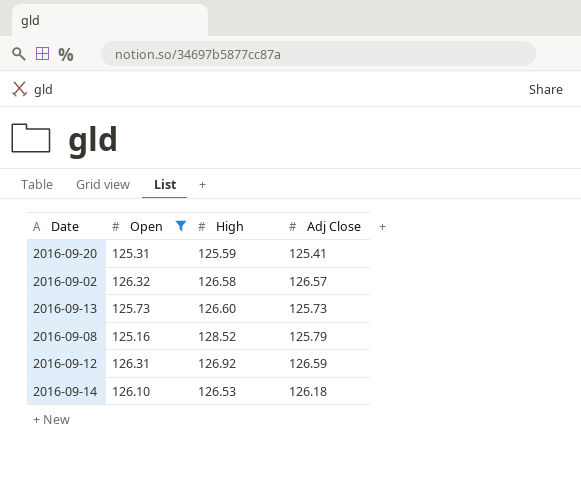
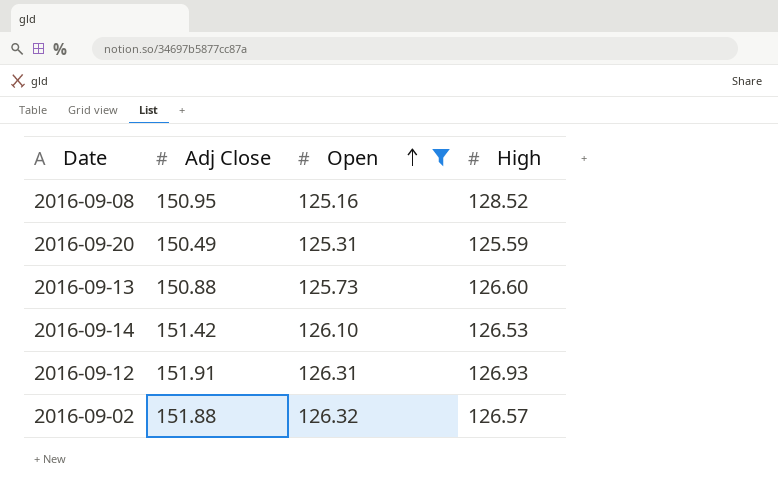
row order: none -> Open ascending
column Adj Close | position: 4 -> 2
2016-09-08 | Adj Close: 125.79 -> 150.95
2016-09-20 | Adj Close: 125.41 -> 150.49
2016-09-13 | Adj Close: 125.73 -> 150.88
2016-09-14 | Adj Close: 126.18 -> 151.42
2016-09-12 | Adj Close: 126.59 -> 151.91
2016-09-12 | High: 126.92 -> 126.93
2016-09-02 | Adj Close: 126.57 -> 151.88
2016-09-02 | High: 126.58 -> 126.57

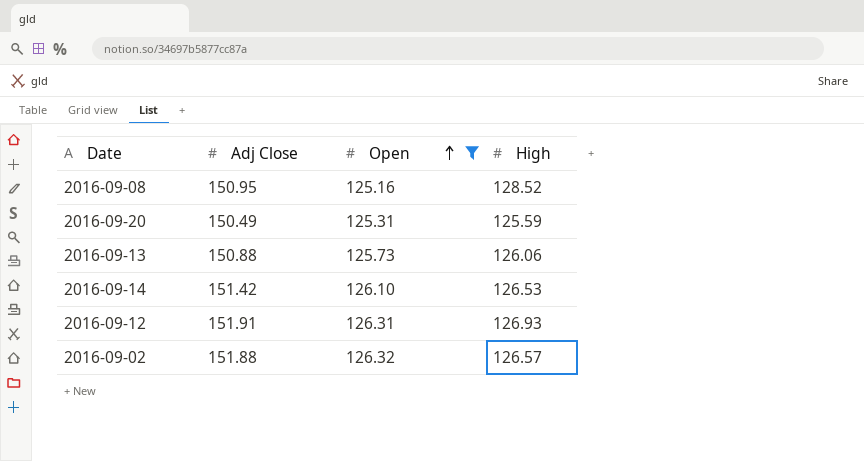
2016-09-13 | High: 126.60 -> 126.06

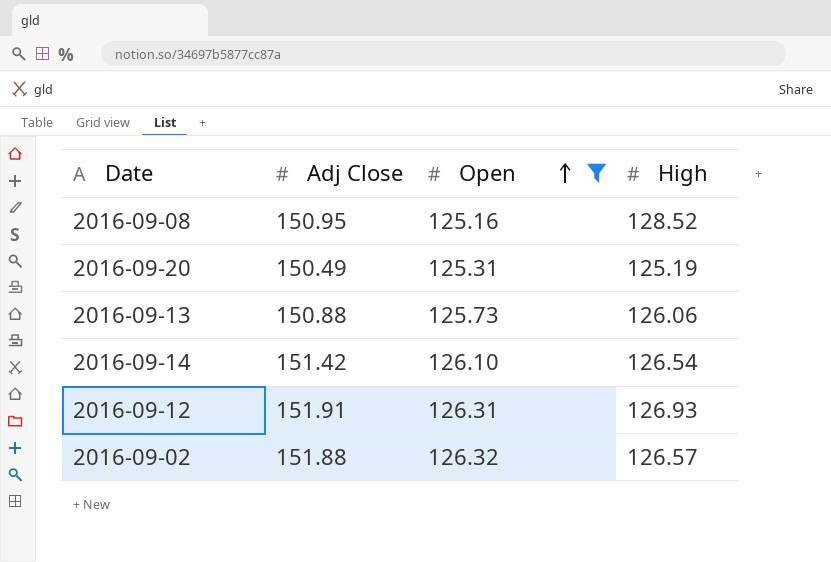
2016-09-20 | High: 125.59 -> 125.19
2016-09-14 | High: 126.53 -> 126.54

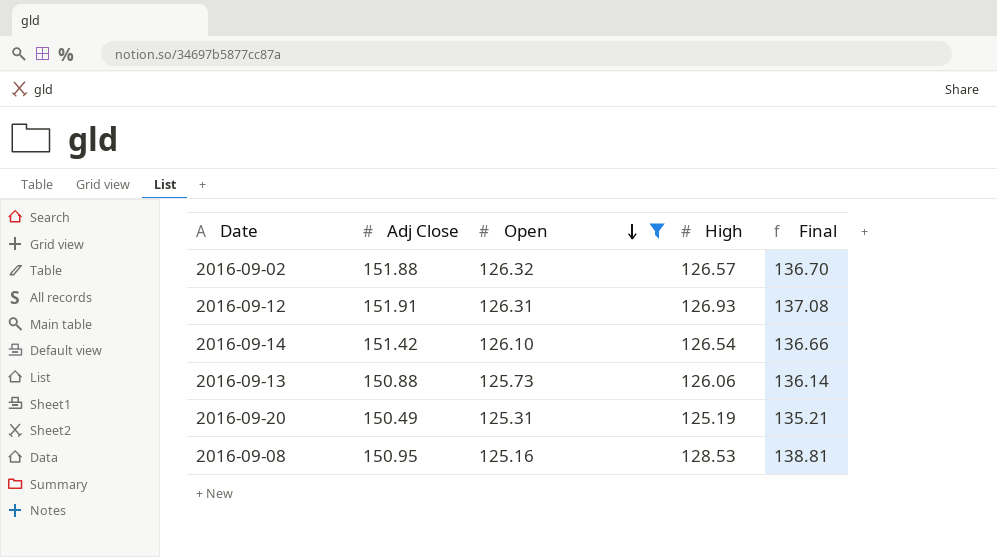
row order: Open ascending -> Open descending
column Final | formula: none -> [High] * 1.08
2016-09-08 | High: 128.52 -> 128.53

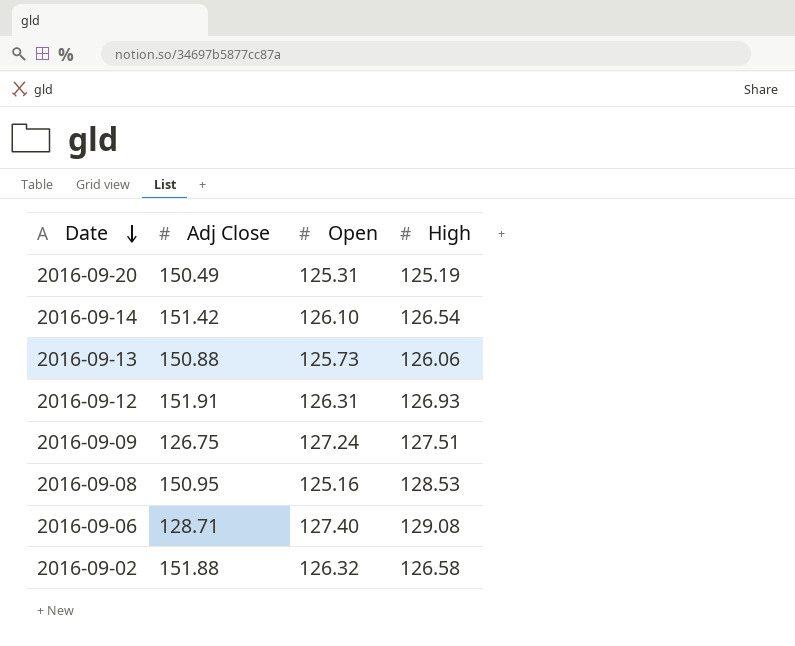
filter: Open <= 126.32 -> none
row order: Open descending -> Date descending
column Final | formula: [High] * 1.08 -> none
2016-09-02 | High: 126.57 -> 126.58

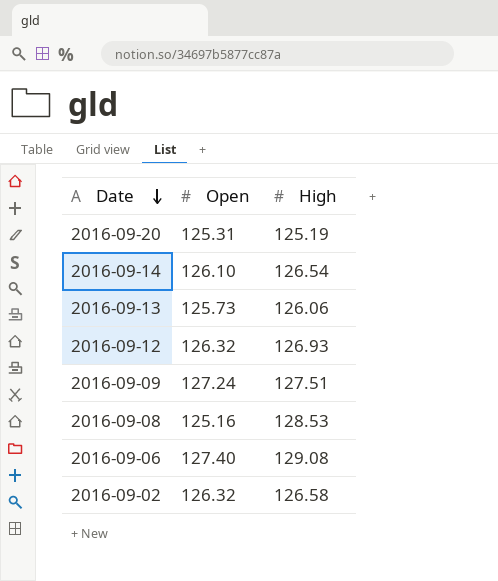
column Adj Close | position: 2 -> none
2016-09-12 | Open: 126.31 -> 126.32

